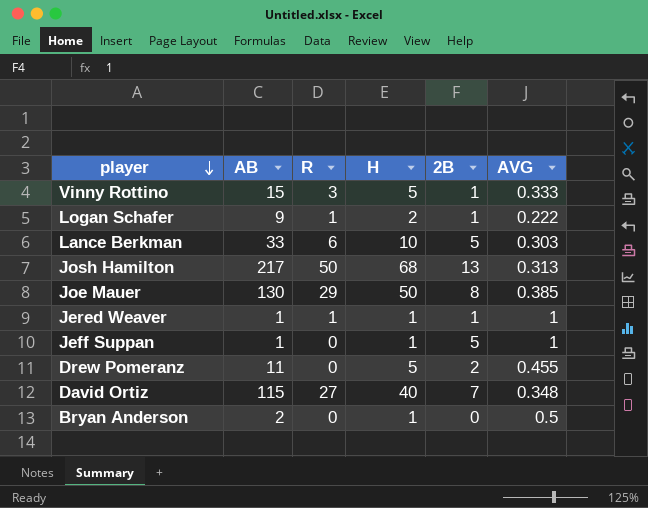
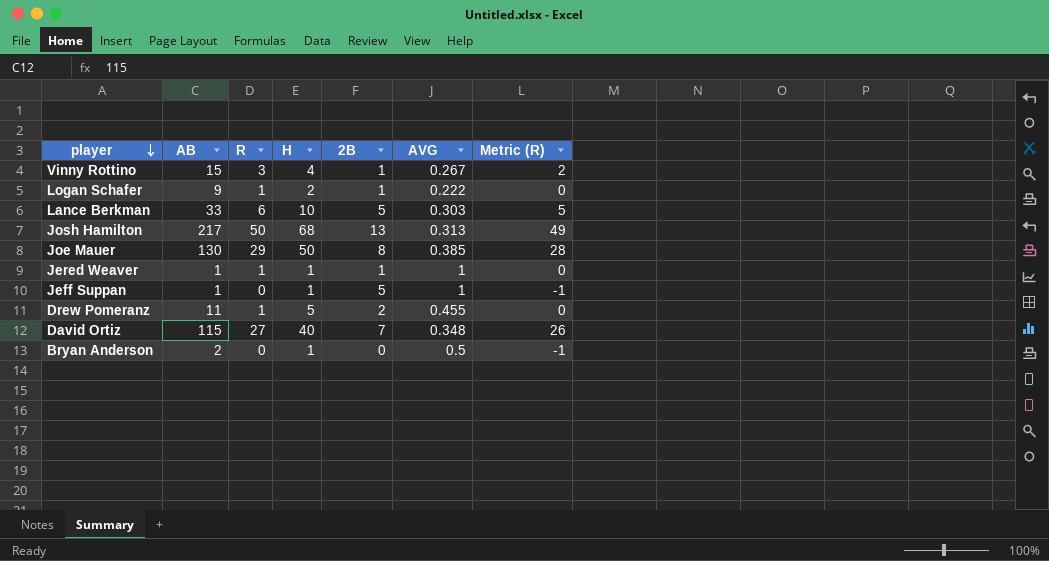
column Metric (R) | formula: none -> [R] - 1
Vinny Rottino | H: 5 -> 4
Vinny Rottino | AVG: 0.333 -> 0.267
Drew Pomeranz | R: 0 -> 1

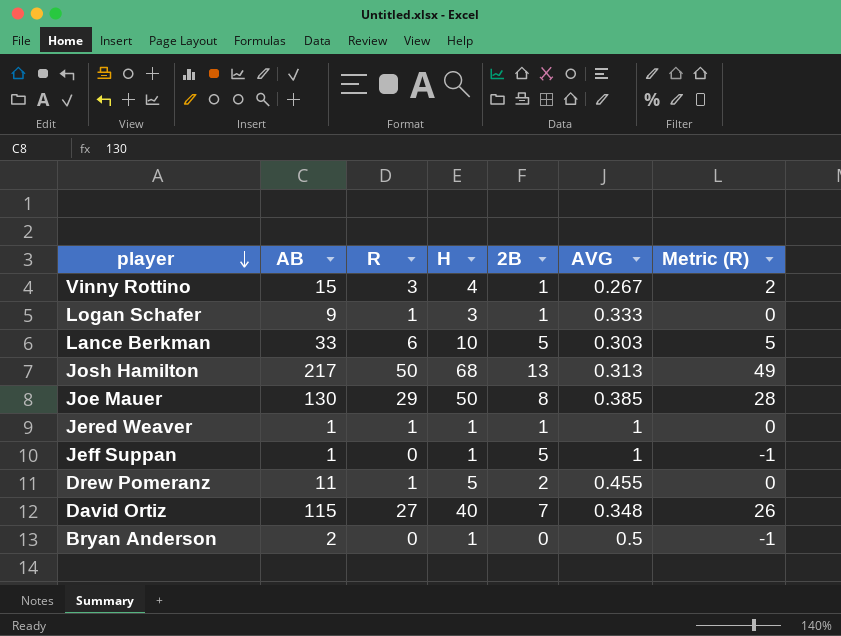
Logan Schafer | H: 2 -> 3
Logan Schafer | AVG: 0.222 -> 0.333

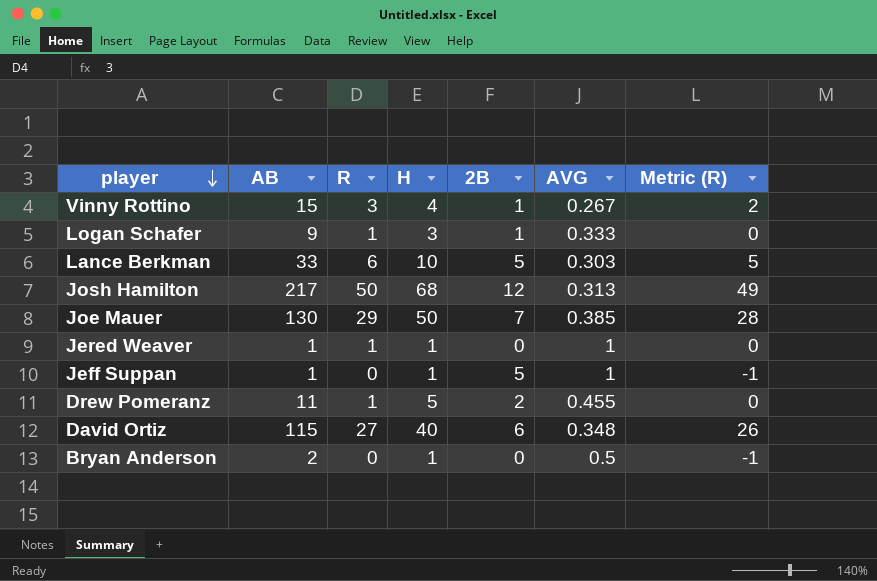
Josh Hamilton | 2B: 13 -> 12
Joe Mauer | 2B: 8 -> 7
Jered Weaver | 2B: 1 -> 0
David Ortiz | 2B: 7 -> 6

